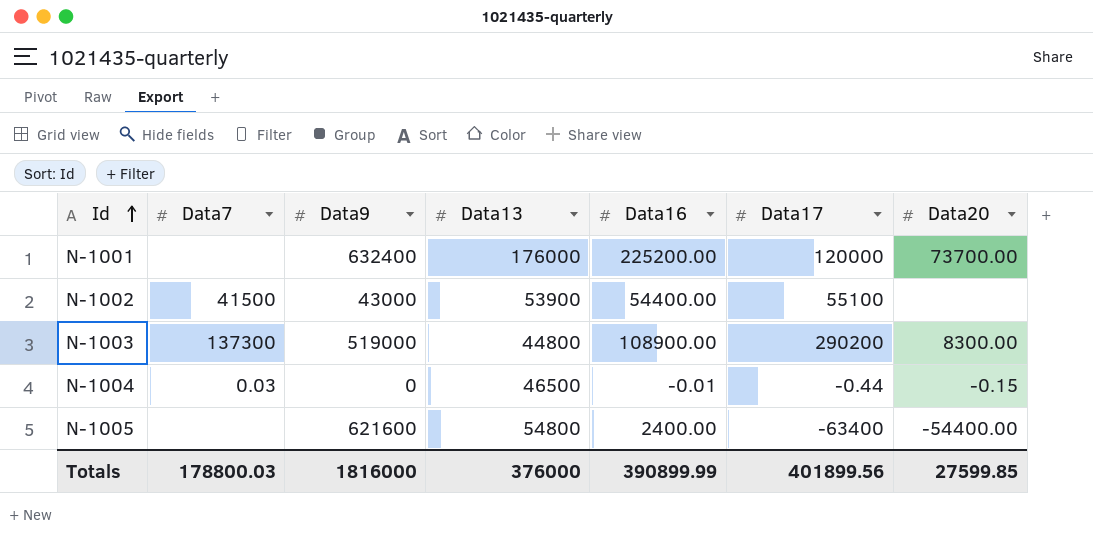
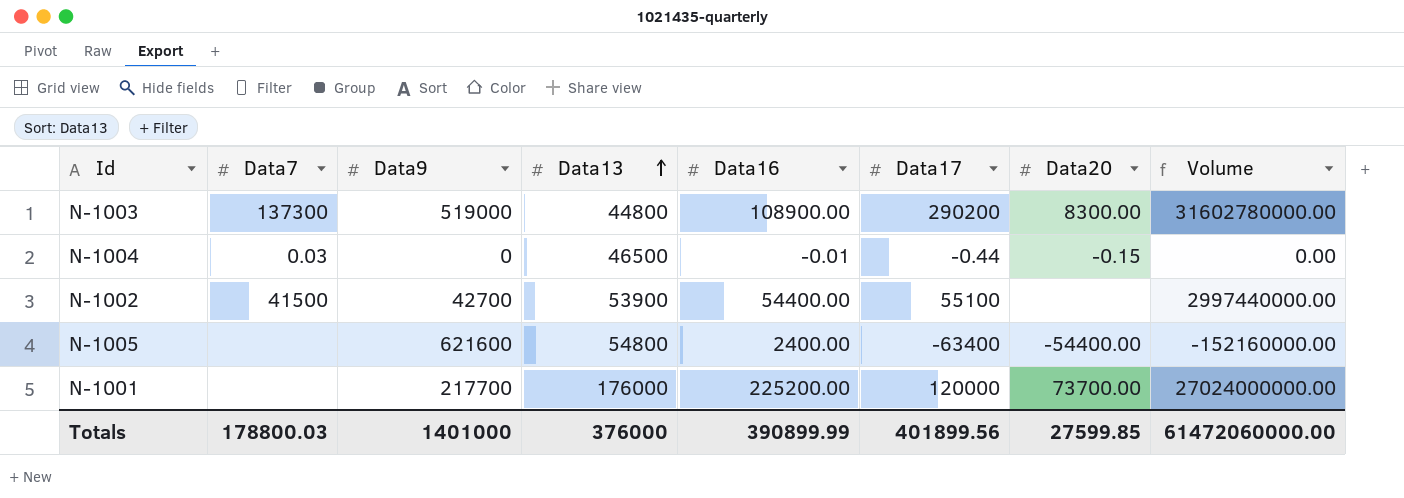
row order: Id ascending -> Data13 ascending
column Volume | formula: none -> [Data16] * [Data17]
N-1002 | Data9: 43000 -> 42700
N-1001 | Data9: 632400 -> 217700
Totals | Data9: 1816000 -> 1401000

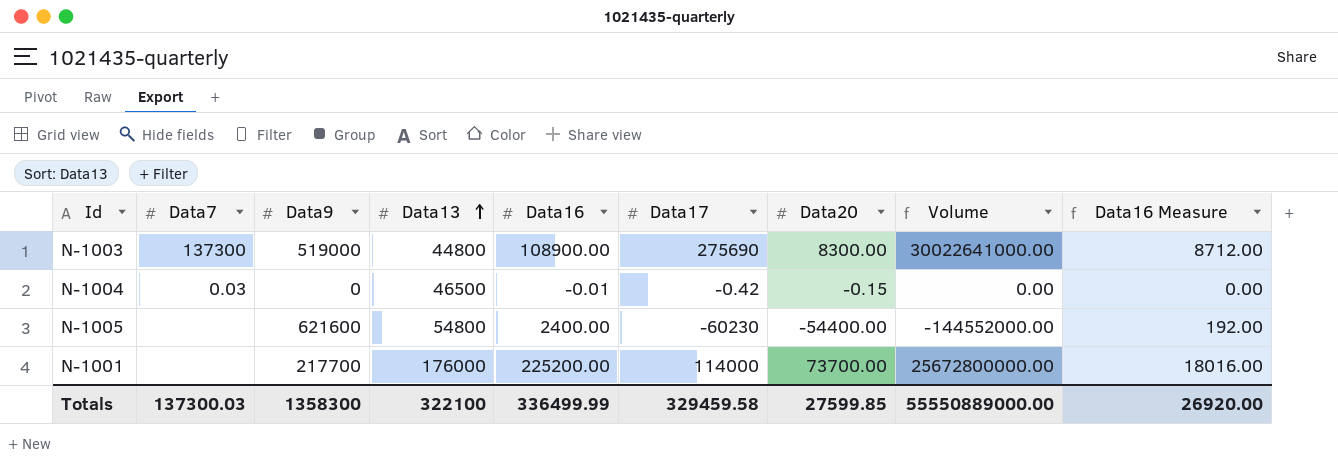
column Data16 Measure | formula: none -> [Data16] * 0.08
row N-1002: 41500 | 42700 | 53900 | 54400.00 | 55100 | none | 2997440000.00 -> none
N-1003 | Data17: 290200 -> 275690
N-1003 | Volume: 31602780000.00 -> 30022641000.00
N-1004 | Data17: -0.44 -> -0.42
N-1005 | Data17: -63400 -> -60230
N-1005 | Volume: -152160000.00 -> -144552000.00
N-1001 | Data17: 120000 -> 114000
N-1001 | Volume: 27024000000.00 -> 25672800000.00
Totals | Data7: 178800.03 -> 137300.03
Totals | Data9: 1401000 -> 1358300
Totals | Data13: 376000 -> 322100
Totals | Data16: 390899.99 -> 336499.99
Totals | Data17: 401899.56 -> 329459.58
Totals | Volume: 61472060000.00 -> 55550889000.00

